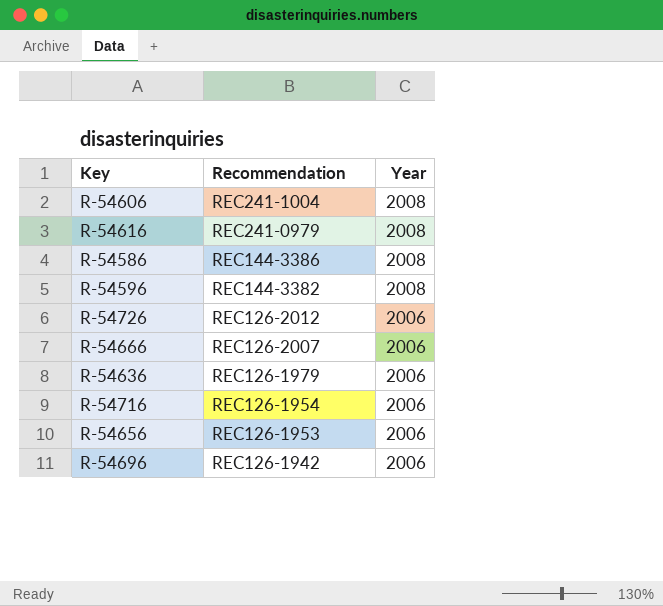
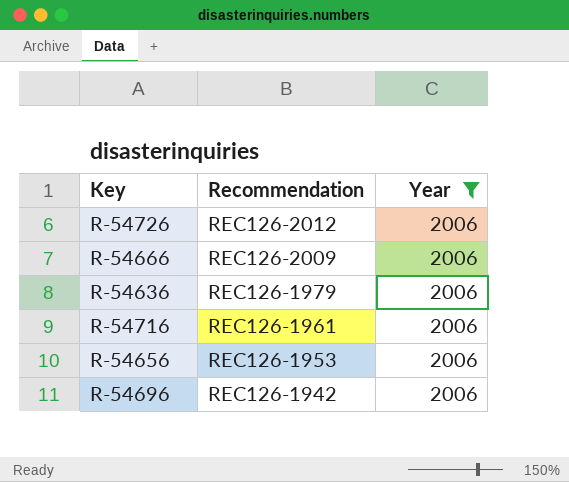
filter: none -> Year = 2006
R-54666 | Recommendation: REC126-2007 -> REC126-2009
R-54716 | Recommendation: REC126-1954 -> REC126-1961

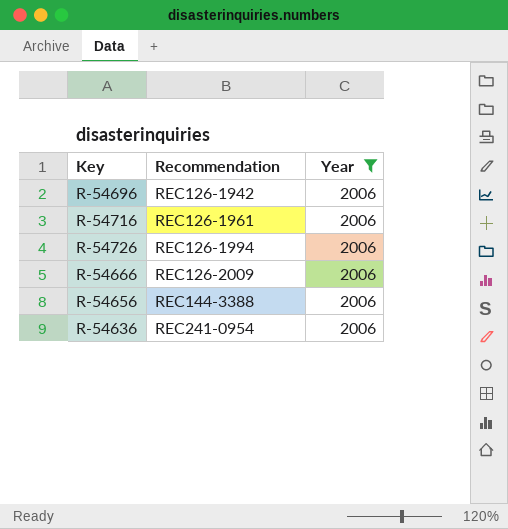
row order: Recommendation descending -> Recommendation ascending
R-54726 | Recommendation: REC126-2012 -> REC126-1994
R-54656 | Recommendation: REC126-1953 -> REC144-3388
R-54636 | Recommendation: REC126-1979 -> REC241-0954

